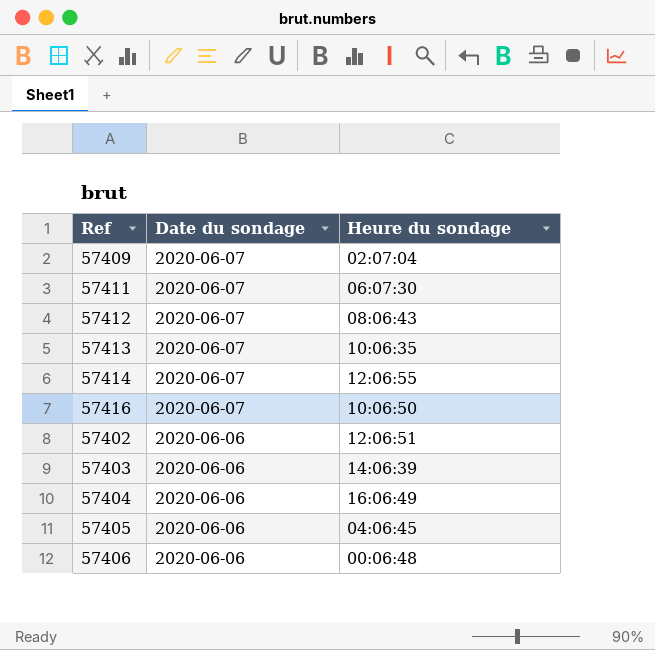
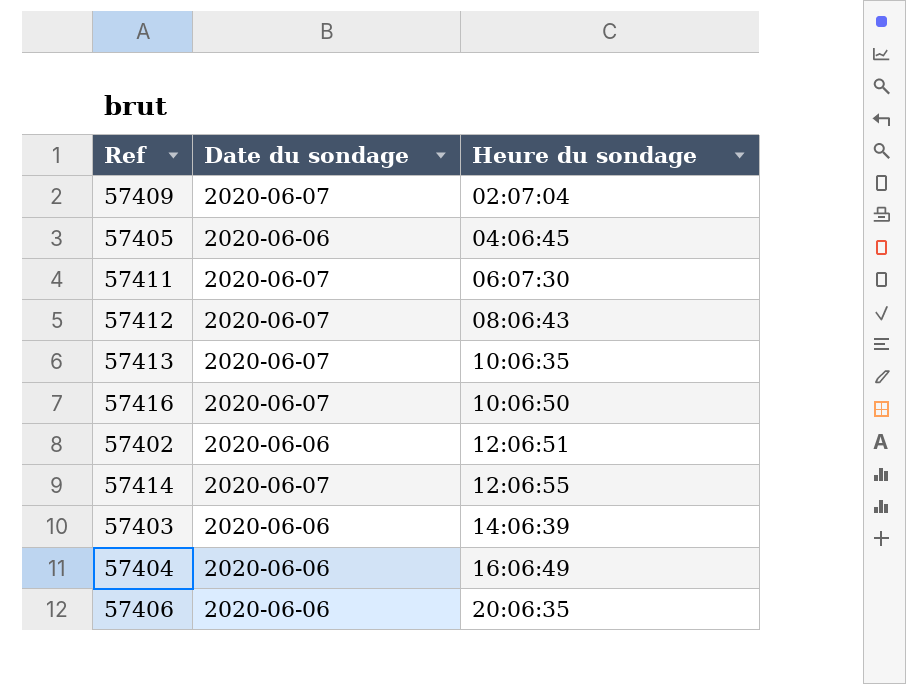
row order: Date du sondage descending -> Heure du sondage ascending
57406 | Heure du sondage: 00:06:48 -> 20:06:35

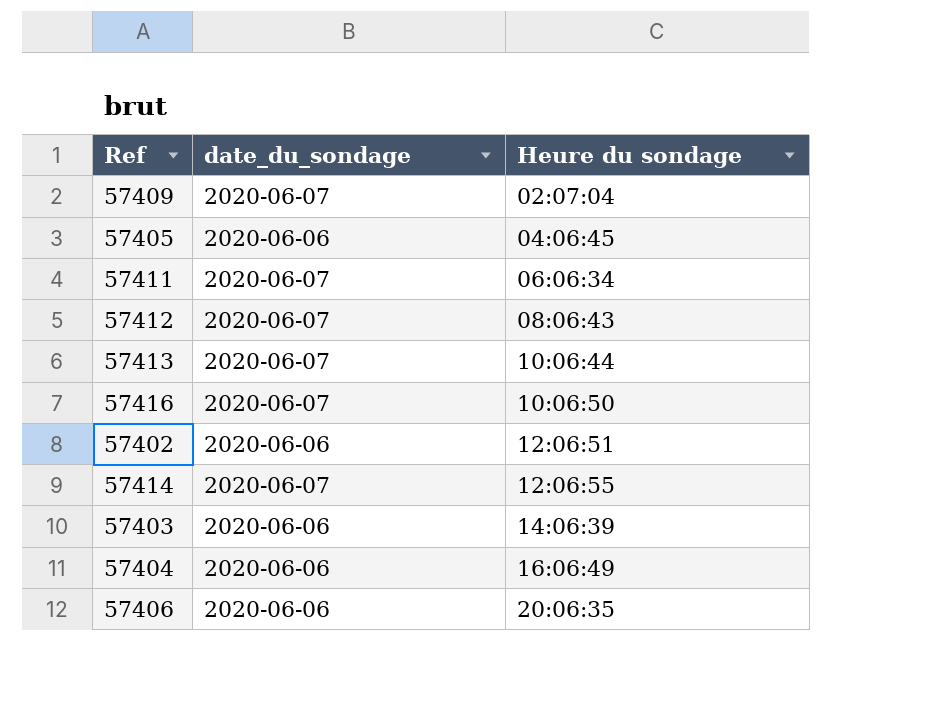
column name: Date du sondage -> date_du_sondage
57411 | Heure du sondage: 06:07:30 -> 06:06:34
57413 | Heure du sondage: 10:06:35 -> 10:06:44

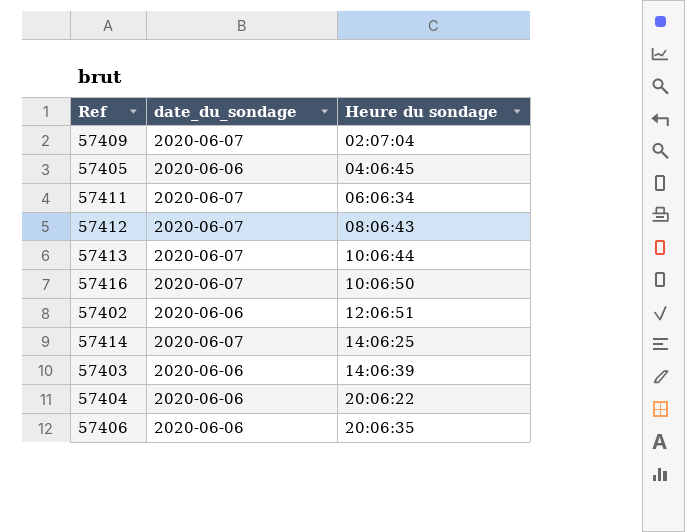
57414 | Heure du sondage: 12:06:55 -> 14:06:25
57404 | Heure du sondage: 16:06:49 -> 20:06:22

